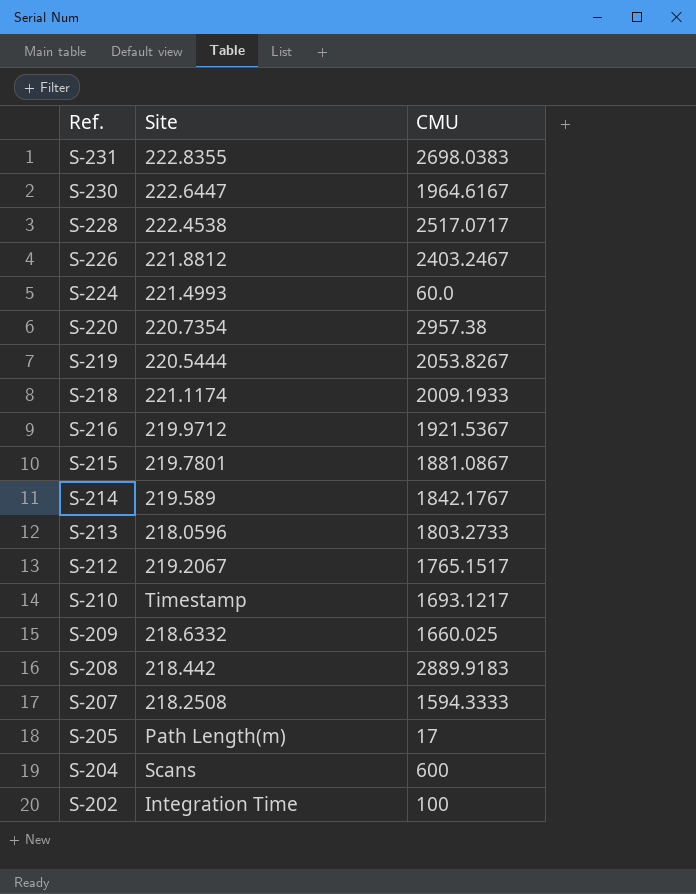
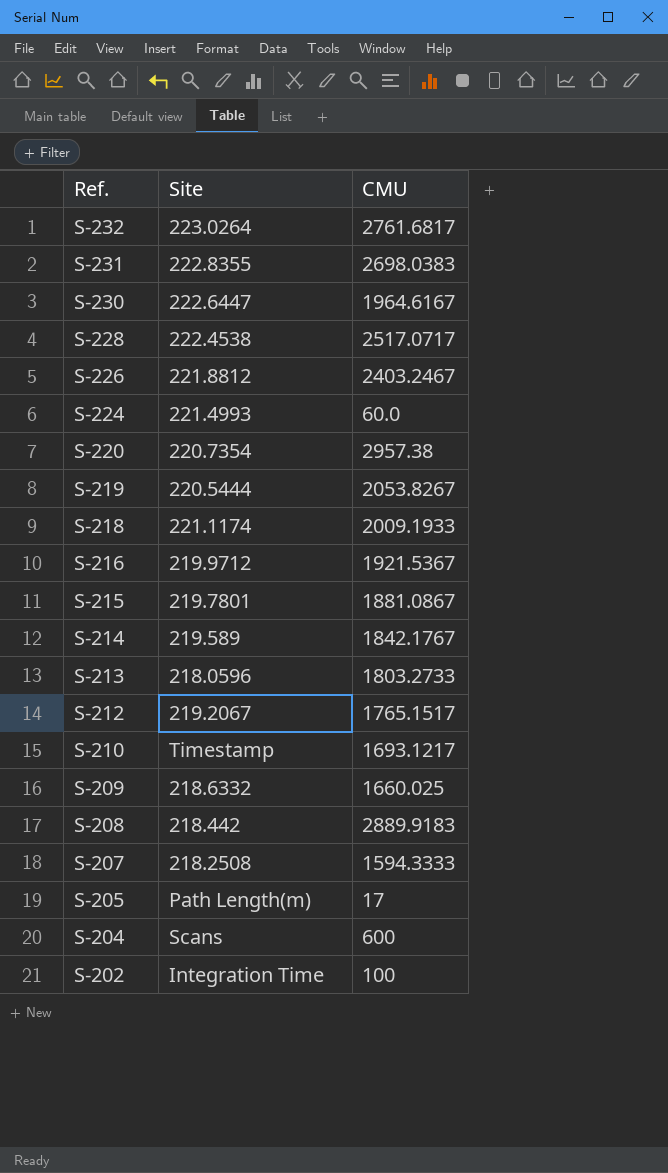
row S-232: none -> 223.0264 | 2761.6817

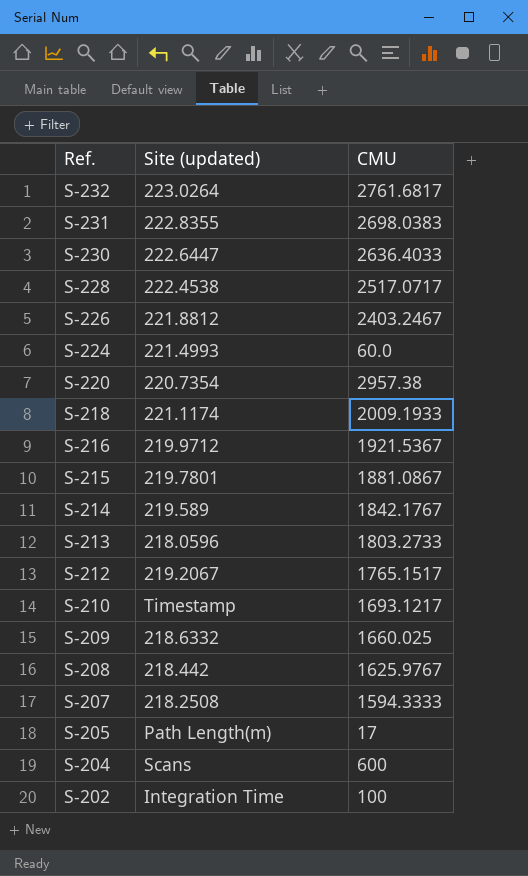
column name: Site -> Site (updated)
row S-219: 220.5444 | 2053.8267 -> none
S-230 | CMU: 1964.6167 -> 2636.4033
S-208 | CMU: 2889.9183 -> 1625.9767

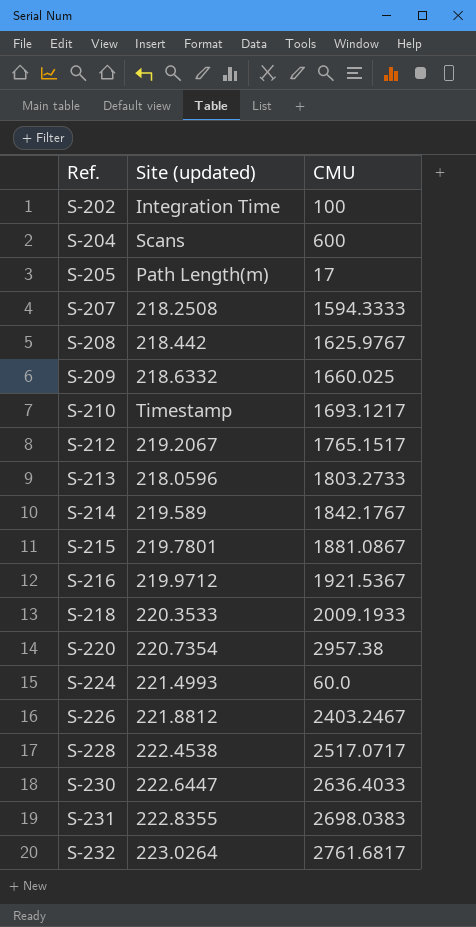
row order: Ref. descending -> Ref. ascending
S-218 | Site (updated): 221.1174 -> 220.3533

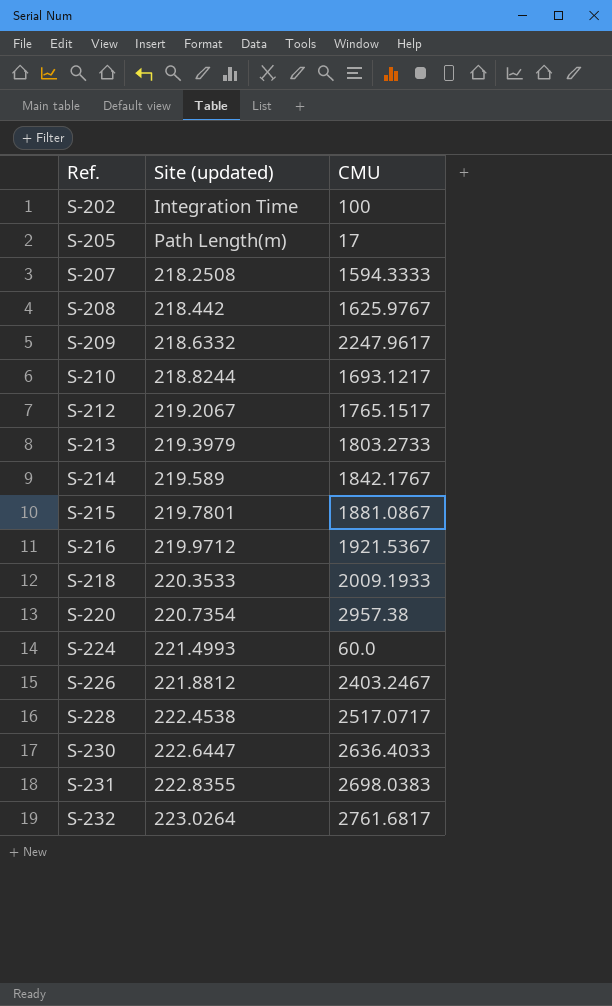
row S-204: Scans | 600 -> none
S-209 | CMU: 1660.025 -> 2247.9617
S-210 | Site (updated): Timestamp -> 218.8244
S-213 | Site (updated): 218.0596 -> 219.3979

